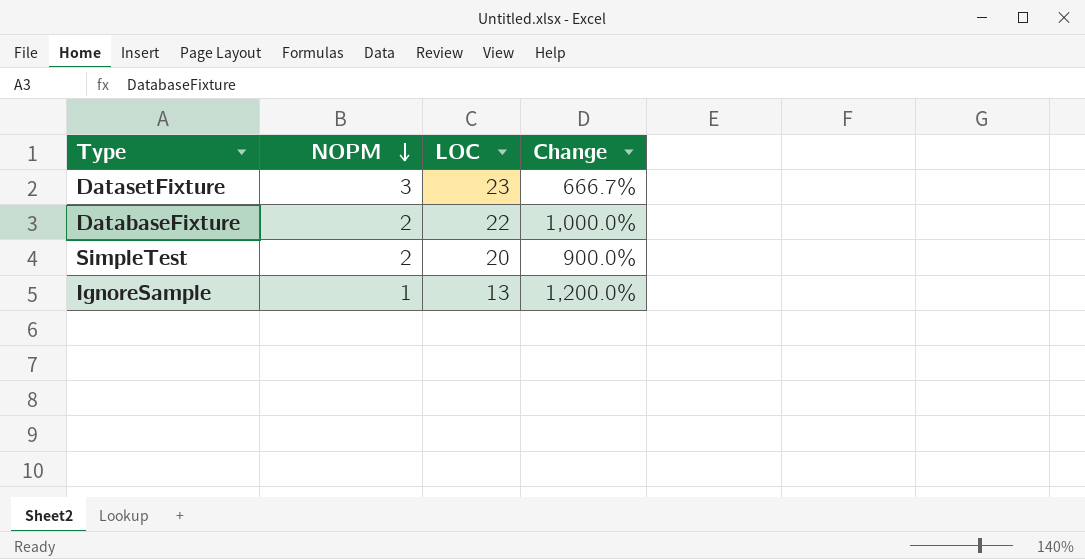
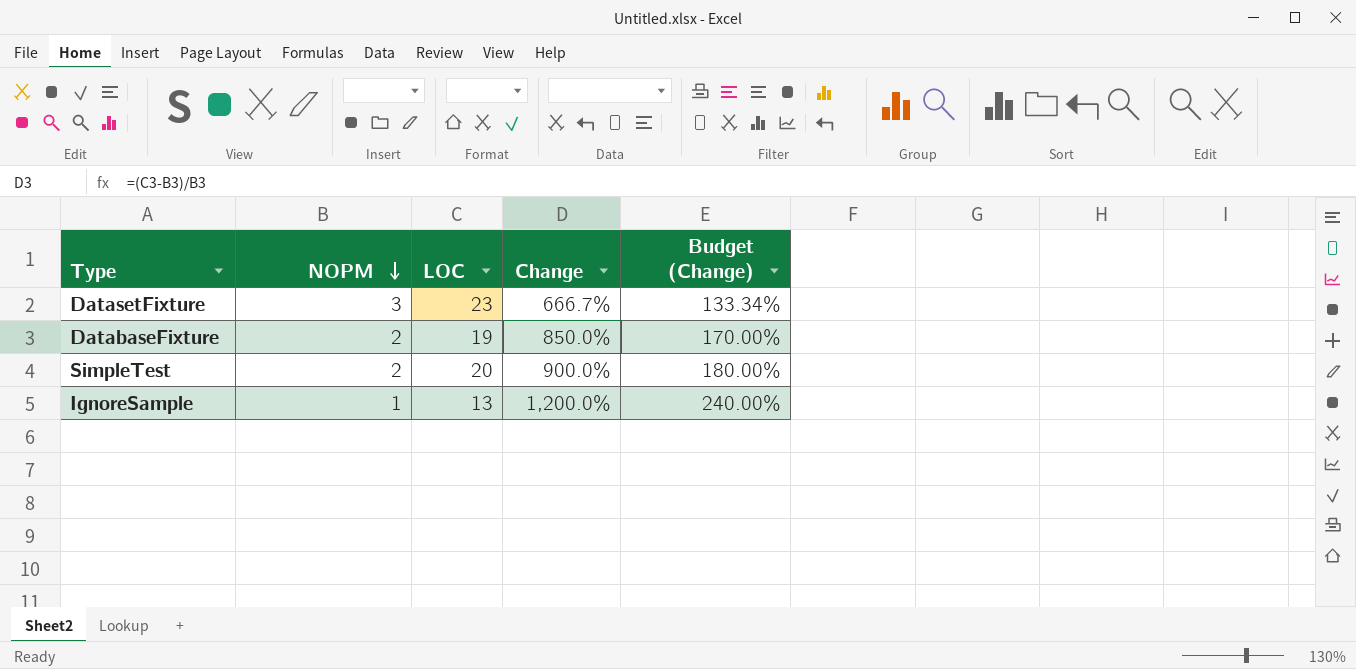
column Budget (Change) | formula: none -> [Change] * 0.2
DatabaseFixture | LOC: 22 -> 19
DatabaseFixture | Change: 1,000.0% -> 850.0%

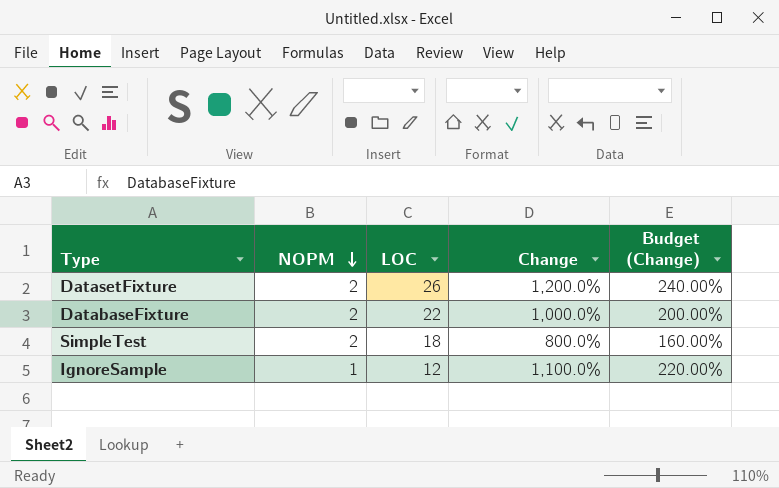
DatasetFixture | NOPM: 3 -> 2
DatasetFixture | LOC: 23 -> 26
DatasetFixture | Change: 666.7% -> 1,200.0%
DatasetFixture | Budget (Change): 133.34% -> 240.00%
DatabaseFixture | LOC: 19 -> 22
DatabaseFixture | Change: 850.0% -> 1,000.0%
DatabaseFixture | Budget (Change): 170.00% -> 200.00%
SimpleTest | LOC: 20 -> 18
SimpleTest | Change: 900.0% -> 800.0%
SimpleTest | Budget (Change): 180.00% -> 160.00%
IgnoreSample | LOC: 13 -> 12
IgnoreSample | Change: 1,200.0% -> 1,100.0%
IgnoreSample | Budget (Change): 240.00% -> 220.00%

